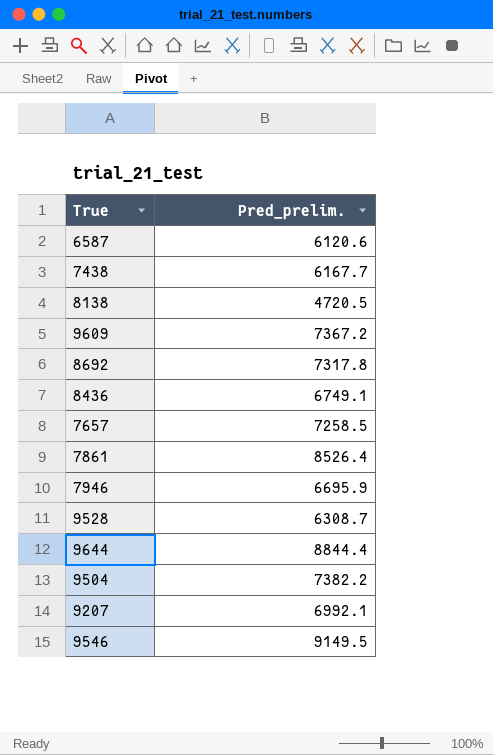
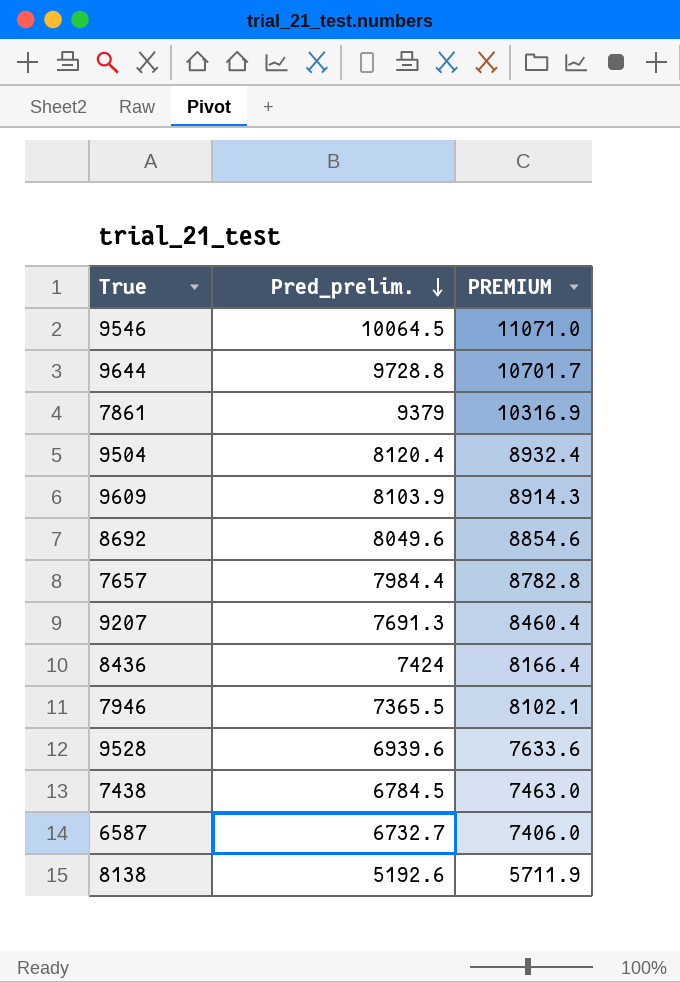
row order: none -> Pred_prelim. descending
column PREMIUM | formula: none -> [Pred_prelim.] * 1.1
9546 | Pred_prelim.: 9149.5 -> 10064.5
9644 | Pred_prelim.: 8844.4 -> 9728.8
7861 | Pred_prelim.: 8526.4 -> 9379
9504 | Pred_prelim.: 7382.2 -> 8120.4
9609 | Pred_prelim.: 7367.2 -> 8103.9
8692 | Pred_prelim.: 7317.8 -> 8049.6
7657 | Pred_prelim.: 7258.5 -> 7984.4
9207 | Pred_prelim.: 6992.1 -> 7691.3
8436 | Pred_prelim.: 6749.1 -> 7424
7946 | Pred_prelim.: 6695.9 -> 7365.5
9528 | Pred_prelim.: 6308.7 -> 6939.6
7438 | Pred_prelim.: 6167.7 -> 6784.5
6587 | Pred_prelim.: 6120.6 -> 6732.7
8138 | Pred_prelim.: 4720.5 -> 5192.6

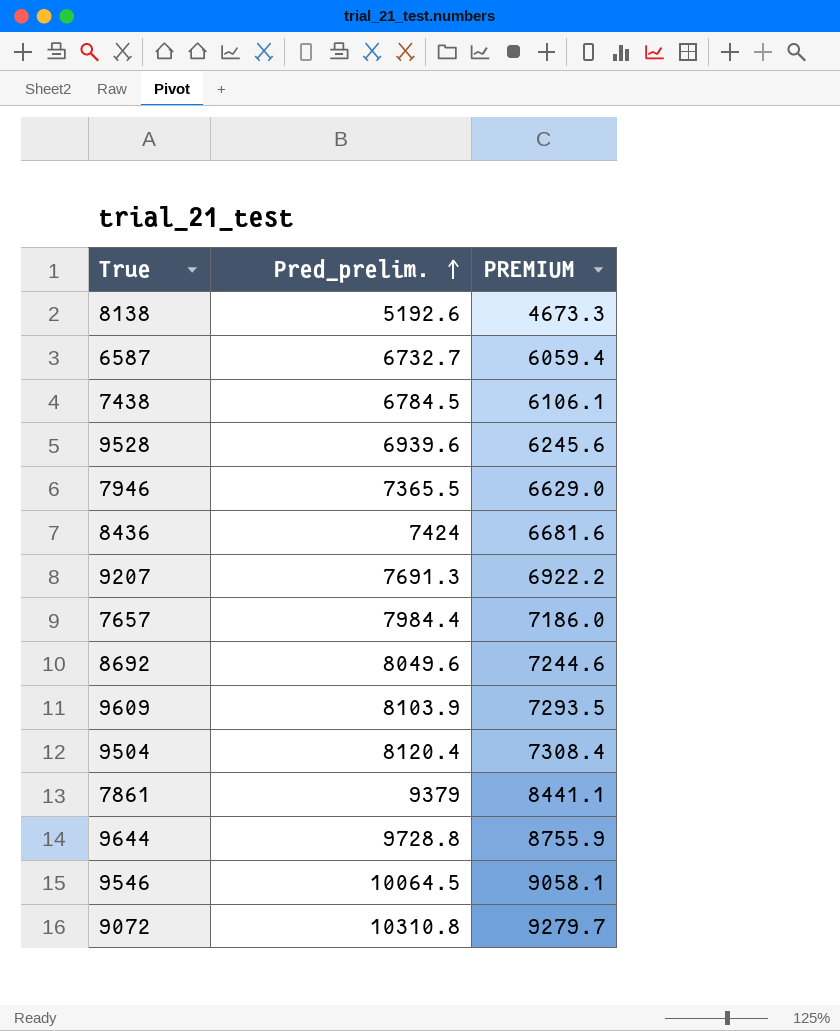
row order: Pred_prelim. descending -> Pred_prelim. ascending
column PREMIUM | formula: [Pred_prelim.] * 1.1 -> [Pred_prelim.] * 0.9
row 9072: none -> 10310.8 | 9279.7

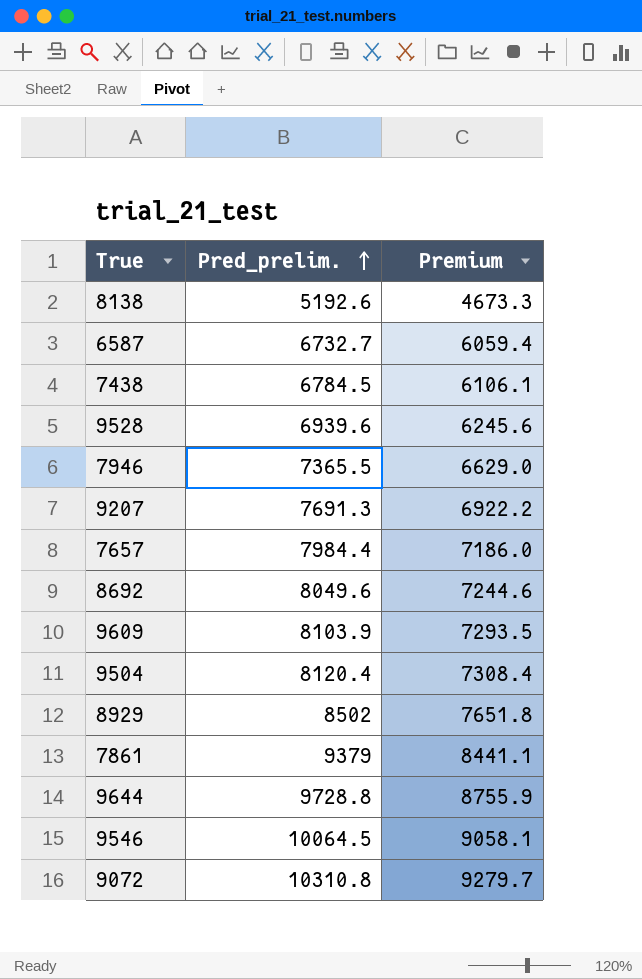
column name: PREMIUM -> Premium
row 8436: 7424 | 6681.6 -> none
row 8929: none -> 8502 | 7651.8

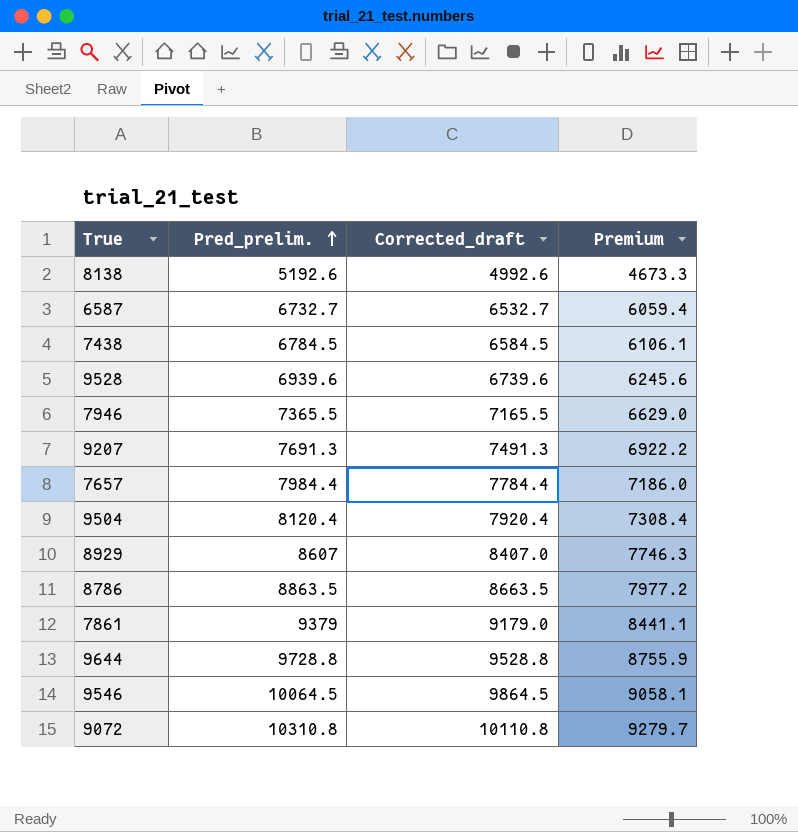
column Corrected_draft | formula: none -> [Pred_prelim.] - 200
row 8692: 8049.6 | 7244.6 -> none
row 9609: 8103.9 | 7293.5 -> none
8929 | Pred_prelim.: 8502 -> 8607
8929 | Premium: 7651.8 -> 7746.3
row 8786: none -> 8863.5 | 8663.5 | 7977.2

